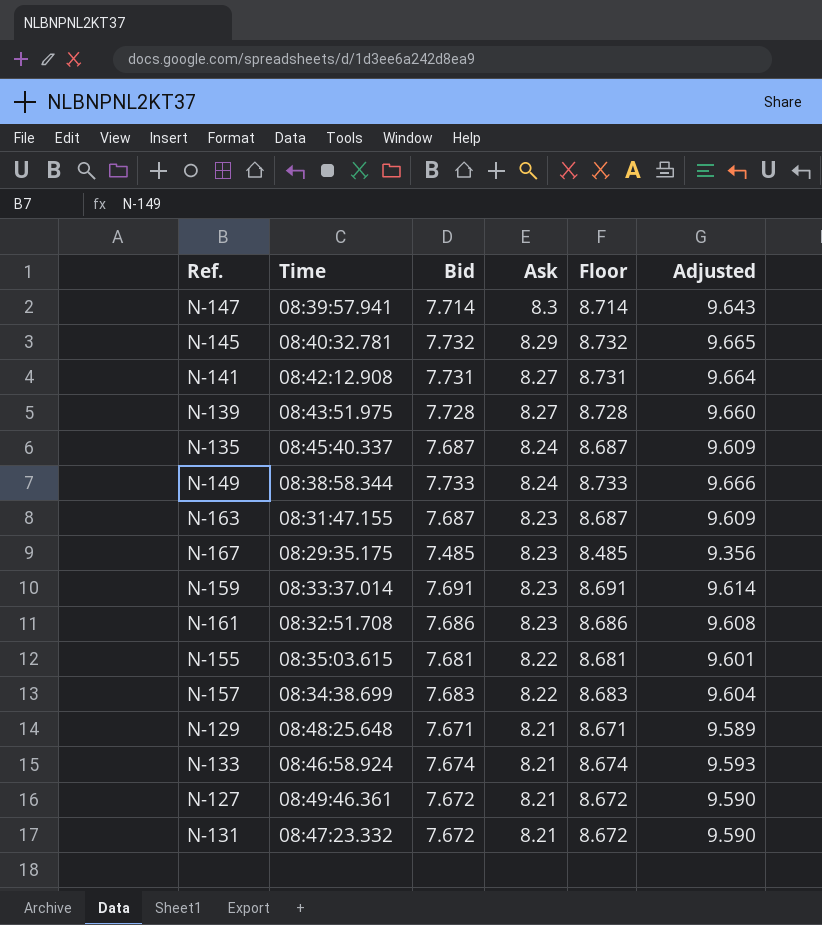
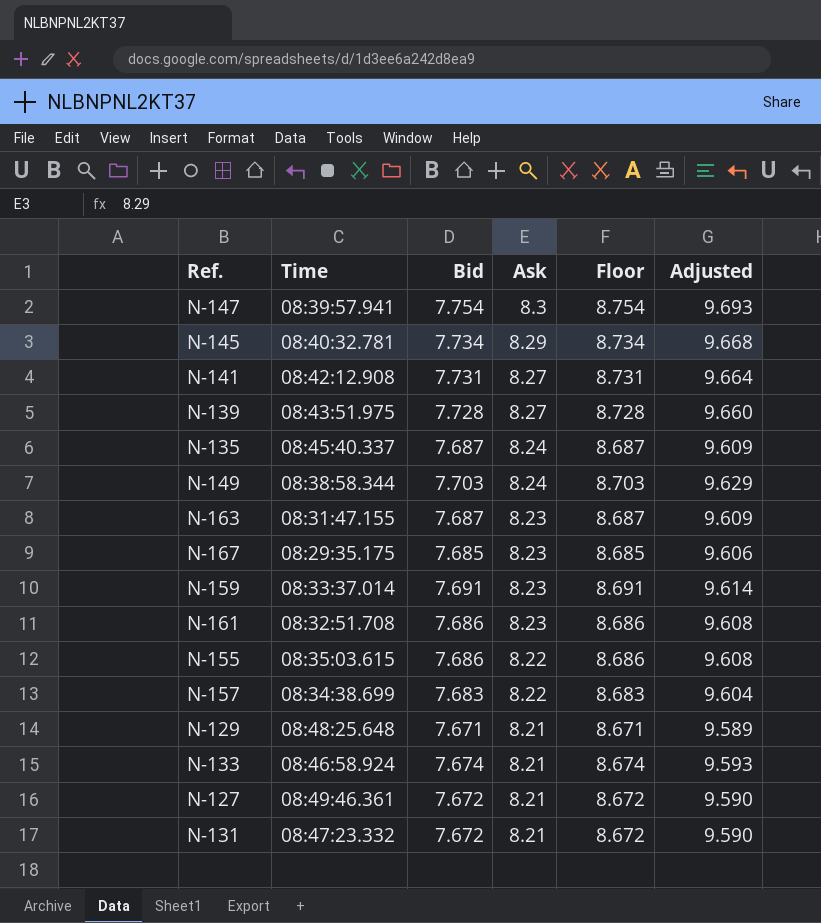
N-147 | Bid: 7.714 -> 7.754
N-147 | Floor: 8.714 -> 8.754
N-147 | Adjusted: 9.643 -> 9.693
N-145 | Bid: 7.732 -> 7.734
N-145 | Floor: 8.732 -> 8.734
N-145 | Adjusted: 9.665 -> 9.668
N-149 | Bid: 7.733 -> 7.703
N-149 | Floor: 8.733 -> 8.703
N-149 | Adjusted: 9.666 -> 9.629
N-167 | Bid: 7.485 -> 7.685
N-167 | Floor: 8.485 -> 8.685
N-167 | Adjusted: 9.356 -> 9.606
N-155 | Bid: 7.681 -> 7.686
N-155 | Floor: 8.681 -> 8.686
N-155 | Adjusted: 9.601 -> 9.608

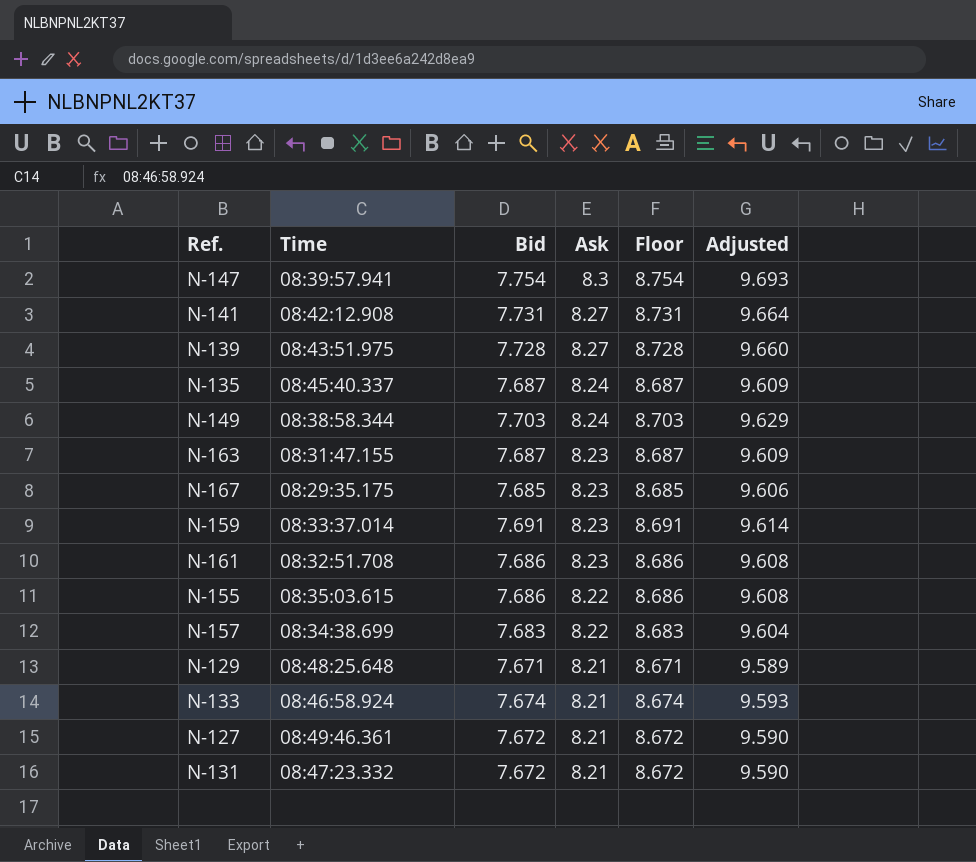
row N-145: 08:40:32.781 | 7.734 | 8.29 | 8.734 | 9.668 -> none

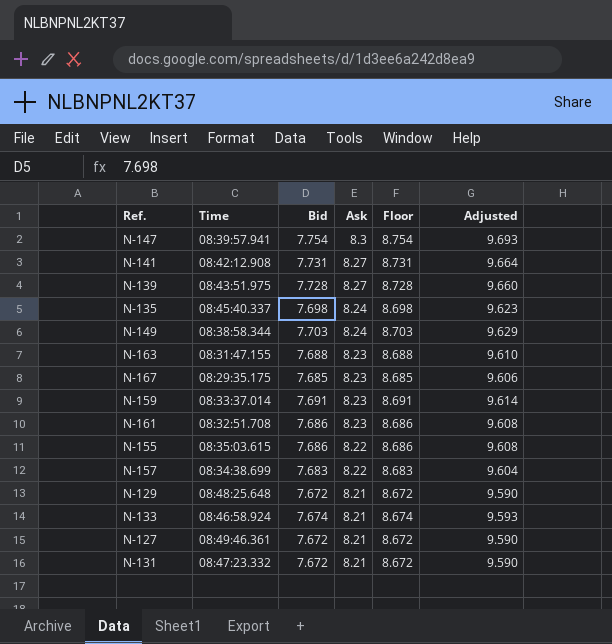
N-135 | Bid: 7.687 -> 7.698
N-135 | Floor: 8.687 -> 8.698
N-135 | Adjusted: 9.609 -> 9.623
N-163 | Bid: 7.687 -> 7.688
N-163 | Floor: 8.687 -> 8.688
N-163 | Adjusted: 9.609 -> 9.610
N-129 | Bid: 7.671 -> 7.672
N-129 | Floor: 8.671 -> 8.672
N-129 | Adjusted: 9.589 -> 9.590

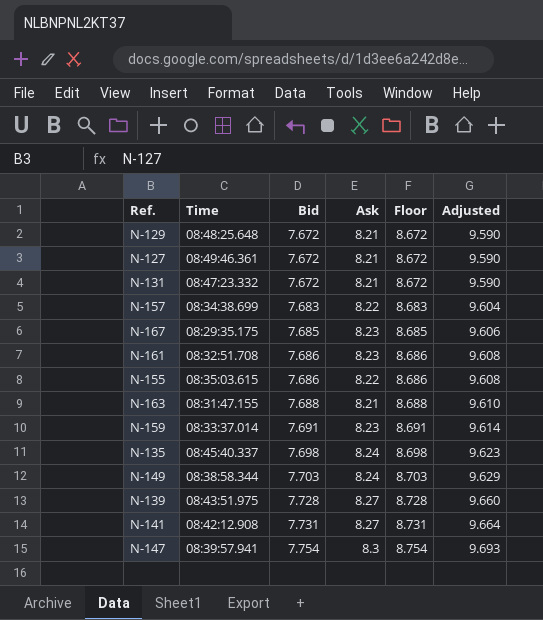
row order: Ask descending -> Bid ascending
row N-133: 08:46:58.924 | 7.674 | 8.21 | 8.674 | 9.593 -> none
N-163 | Ask: 8.23 -> 8.21

